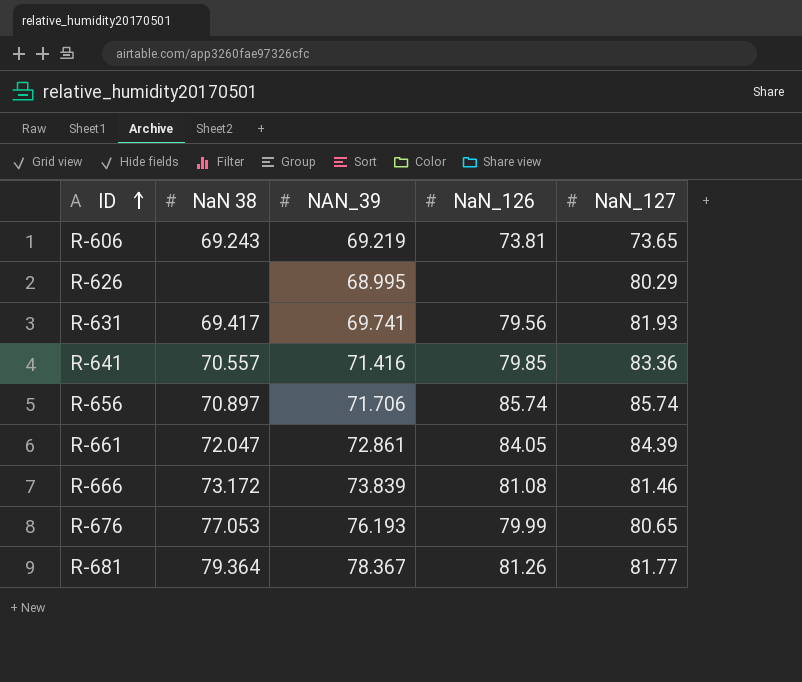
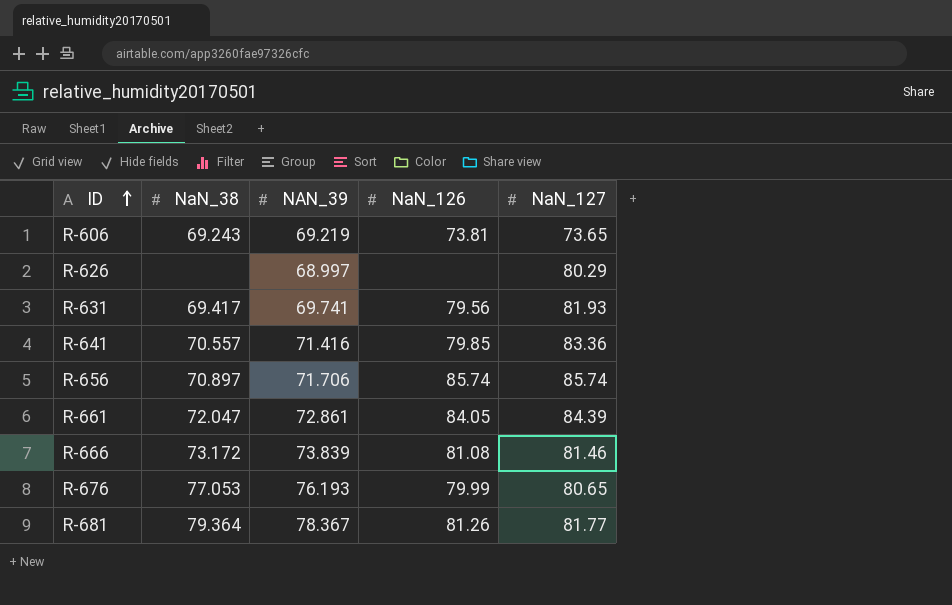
column name: NaN 38 -> NaN_38
R-626 | NAN_39: 68.995 -> 68.997

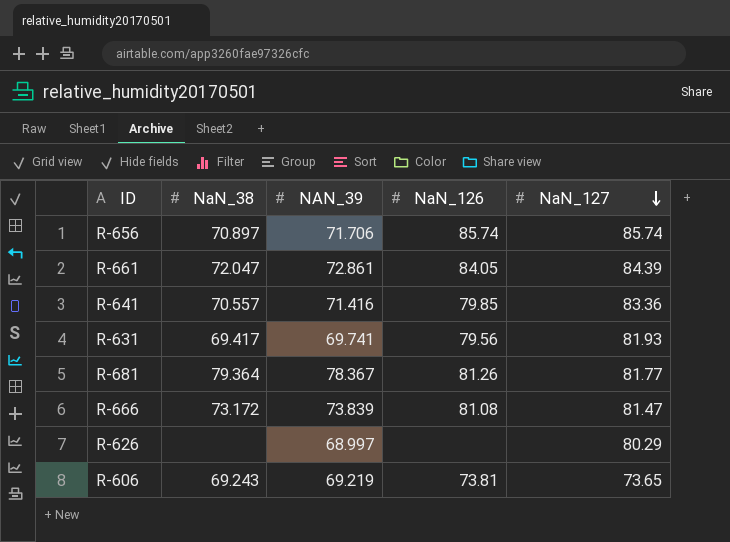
row order: ID ascending -> NaN_127 descending
row R-676: 77.053 | 76.193 | 79.99 | 80.65 -> none
R-666 | NaN_127: 81.46 -> 81.47

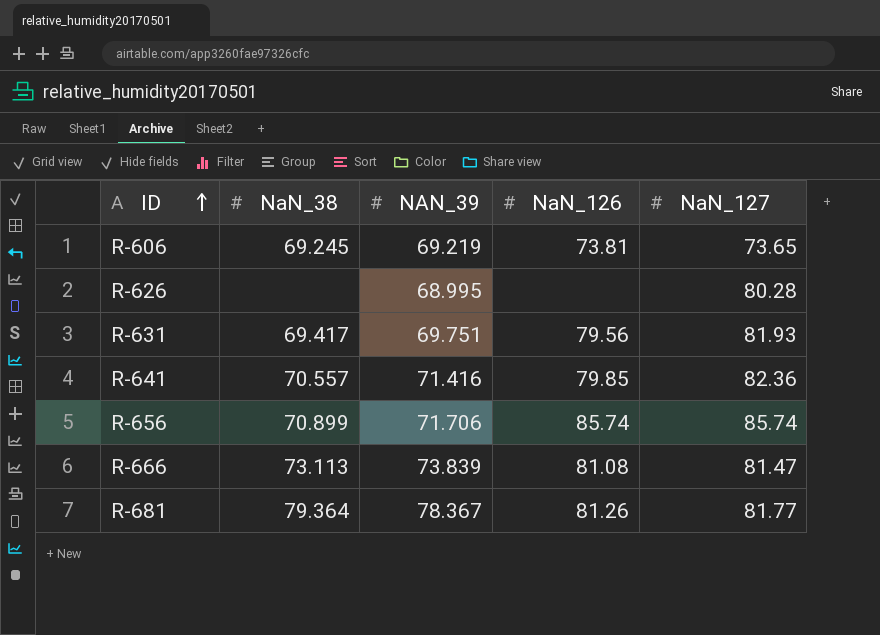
row order: NaN_127 descending -> ID ascending
row R-661: 72.047 | 72.861 | 84.05 | 84.39 -> none
R-606 | NaN_38: 69.243 -> 69.245
R-626 | NAN_39: 68.997 -> 68.995
R-626 | NaN_127: 80.29 -> 80.28
R-631 | NAN_39: 69.741 -> 69.751
R-641 | NaN_127: 83.36 -> 82.36
R-656 | NaN_38: 70.897 -> 70.899
R-666 | NaN_38: 73.172 -> 73.113

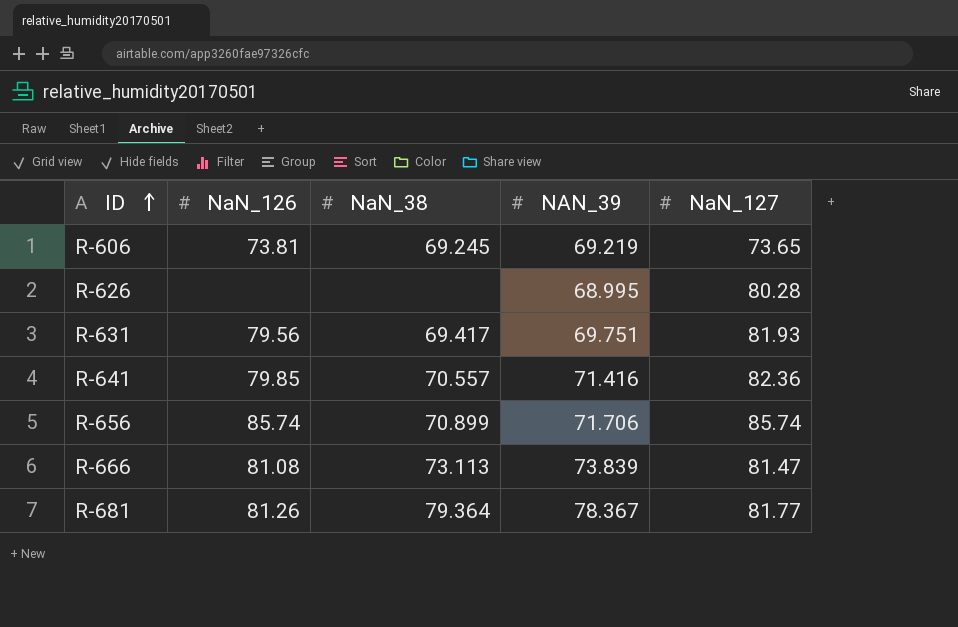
column NaN_126 | position: 4 -> 2

